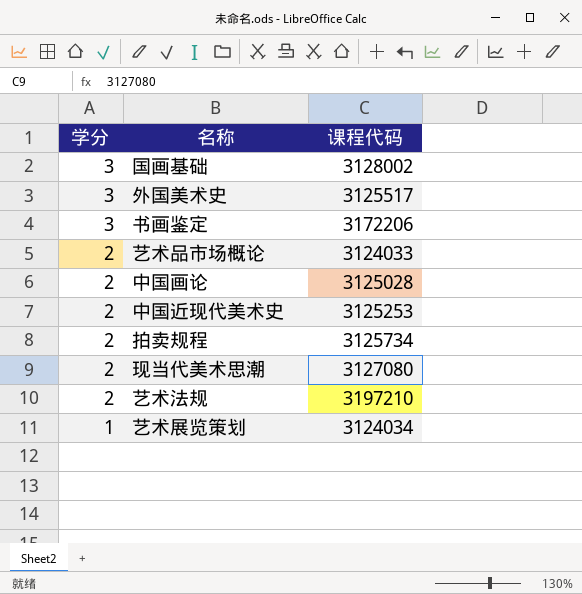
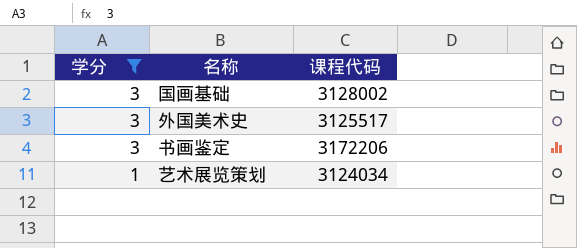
filter: none -> 学分 != 2

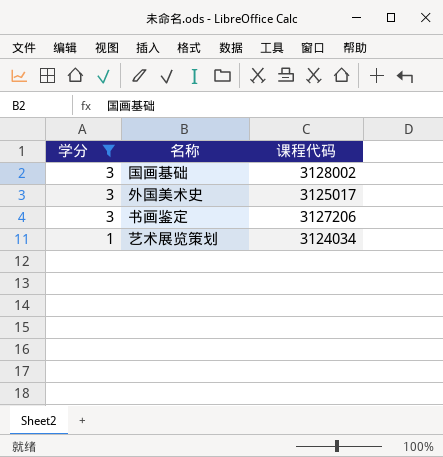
外国美术史 | 课程代码: 3125517 -> 3125017
书画鉴定 | 课程代码: 3172206 -> 3127206

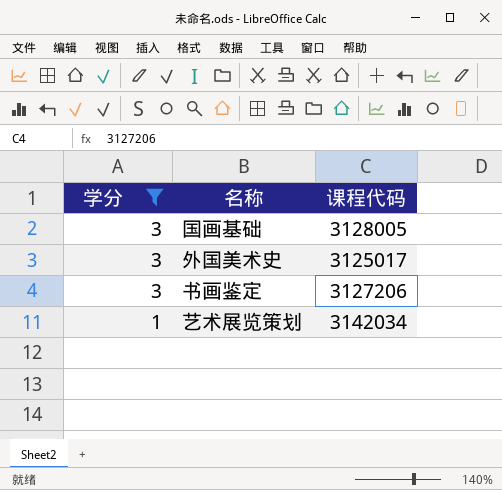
国画基础 | 课程代码: 3128002 -> 3128005
艺术展览策划 | 课程代码: 3124034 -> 3142034

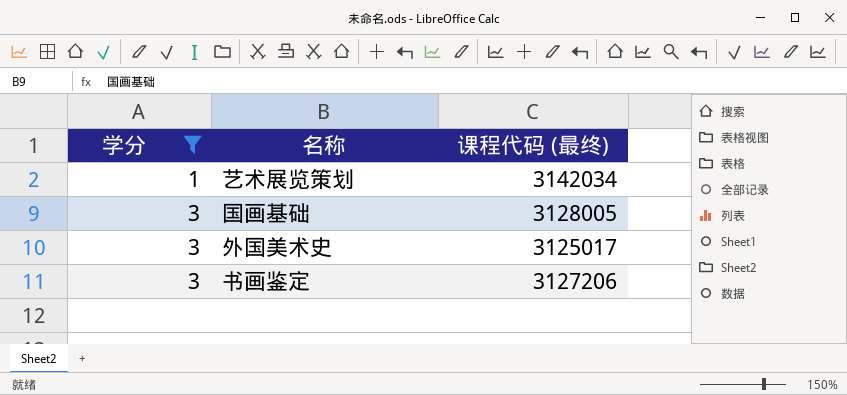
row order: 学分 descending -> 学分 ascending
column name: 课程代码 -> 课程代码 (最终)

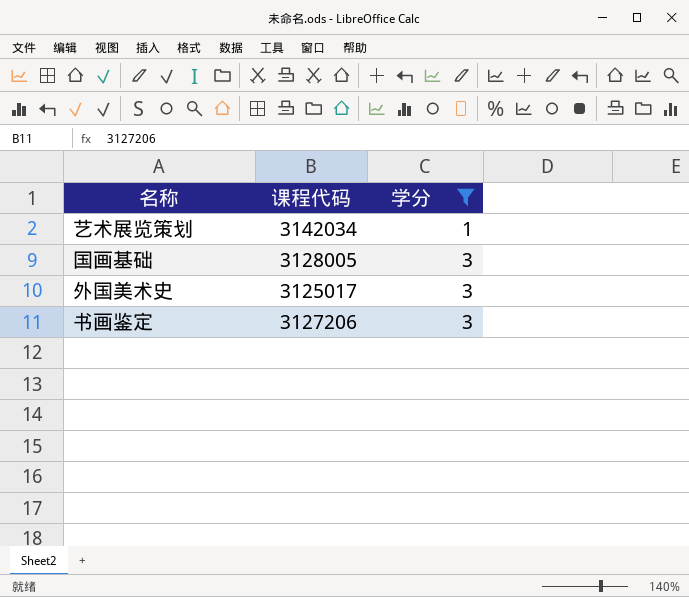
column name: 课程代码 (最终) -> 课程代码
column 学分 | position: 1 -> 3

